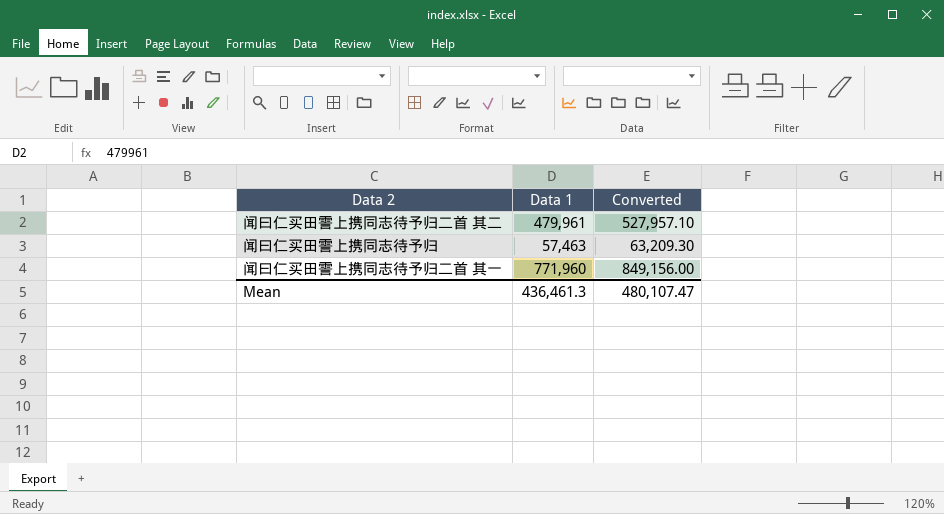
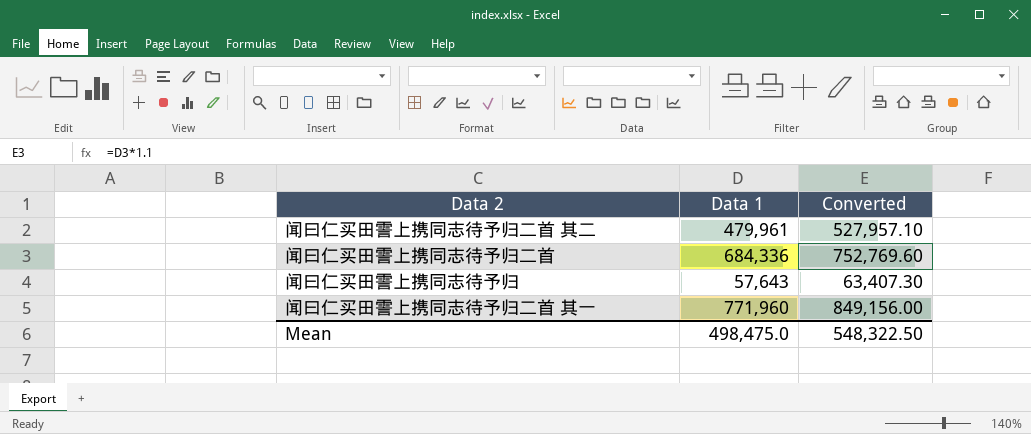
row 闻曰仁买田霅上携同志待予归二首: none -> 684,336 | 752,769.60
闻曰仁买田霅上携同志待予归 | Data 1: 57,463 -> 57,643
闻曰仁买田霅上携同志待予归 | Converted: 63,209.30 -> 63,407.30
Mean | Data 1: 436,461.3 -> 498,475.0
Mean | Converted: 480,107.47 -> 548,322.50

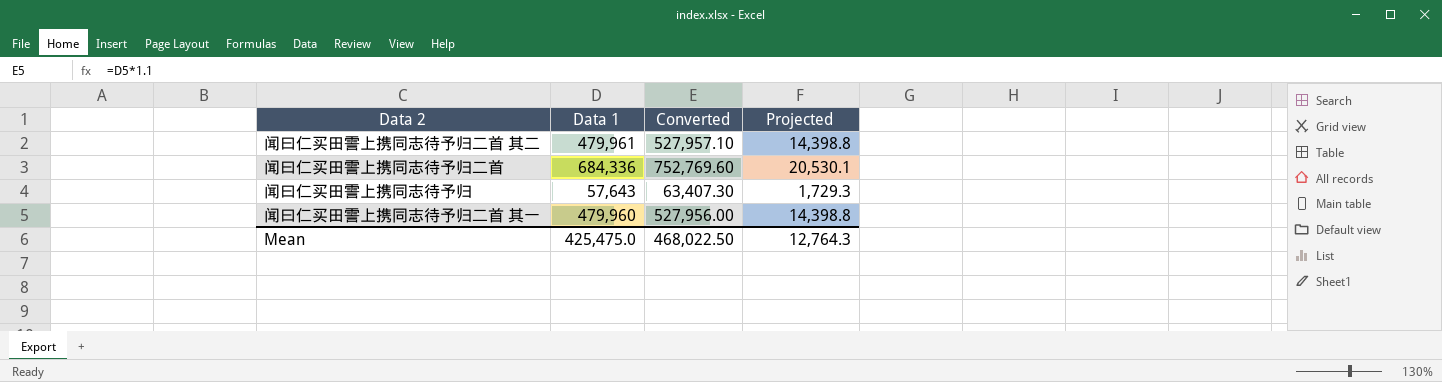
column Projected | formula: none -> [Data 1] * 0.03
闻曰仁买田霅上携同志待予归二首 其一 | Data 1: 771,960 -> 479,960
闻曰仁买田霅上携同志待予归二首 其一 | Converted: 849,156.00 -> 527,956.00
Mean | Data 1: 498,475.0 -> 425,475.0
Mean | Converted: 548,322.50 -> 468,022.50

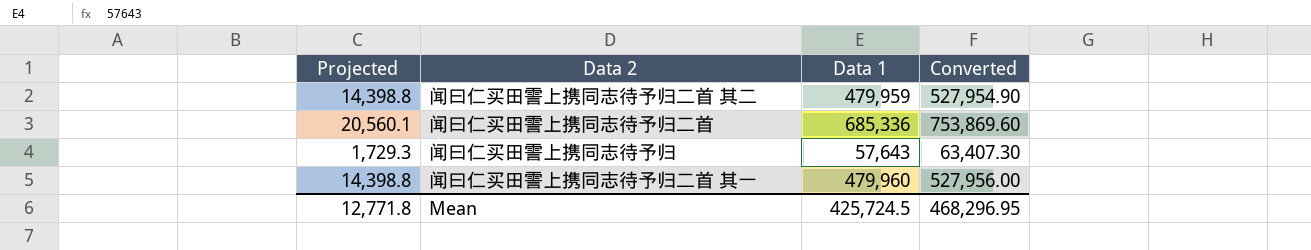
column Projected | position: 4 -> 1
闻曰仁买田霅上携同志待予归二首 其二 | Data 1: 479,961 -> 479,959
闻曰仁买田霅上携同志待予归二首 其二 | Converted: 527,957.10 -> 527,954.90
闻曰仁买田霅上携同志待予归二首 | Projected: 20,530.1 -> 20,560.1
闻曰仁买田霅上携同志待予归二首 | Data 1: 684,336 -> 685,336
闻曰仁买田霅上携同志待予归二首 | Converted: 752,769.60 -> 753,869.60
Mean | Projected: 12,764.3 -> 12,771.8
Mean | Data 1: 425,475.0 -> 425,724.5
Mean | Converted: 468,022.50 -> 468,296.95

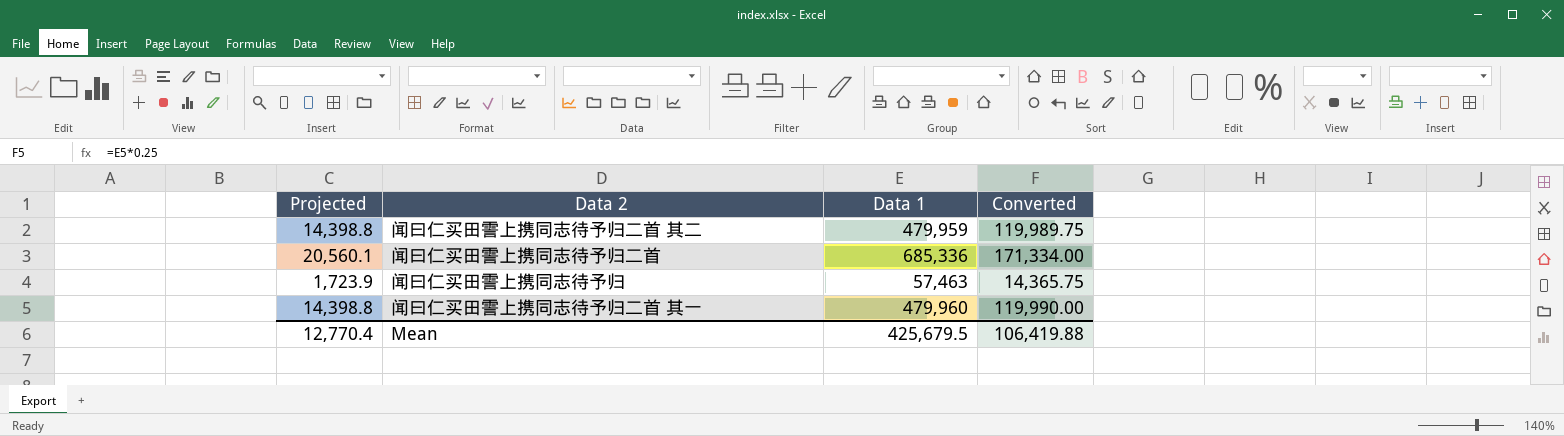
column Converted | formula: [Data 1] * 1.1 -> [Data 1] * 0.25
闻曰仁买田霅上携同志待予归 | Projected: 1,729.3 -> 1,723.9
闻曰仁买田霅上携同志待予归 | Data 1: 57,643 -> 57,463
Mean | Projected: 12,771.8 -> 12,770.4
Mean | Data 1: 425,724.5 -> 425,679.5
Mean | Converted: 468,296.95 -> 106,419.88

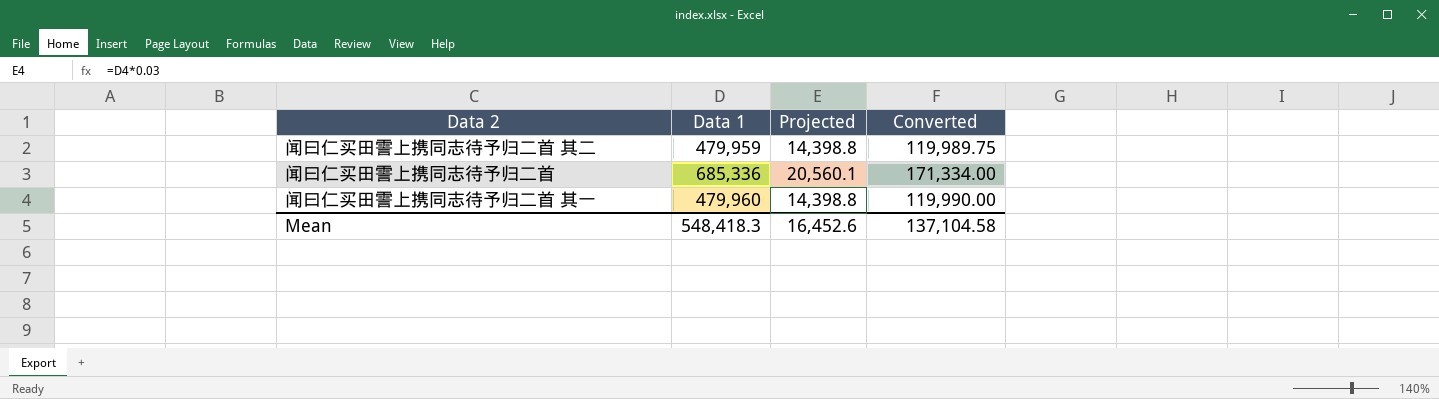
column Projected | position: 1 -> 3
row 闻曰仁买田霅上携同志待予归: 1,723.9 | 57,463 | 14,365.75 -> none
Mean | Data 1: 425,679.5 -> 548,418.3
Mean | Projected: 12,770.4 -> 16,452.6
Mean | Converted: 106,419.88 -> 137,104.58

